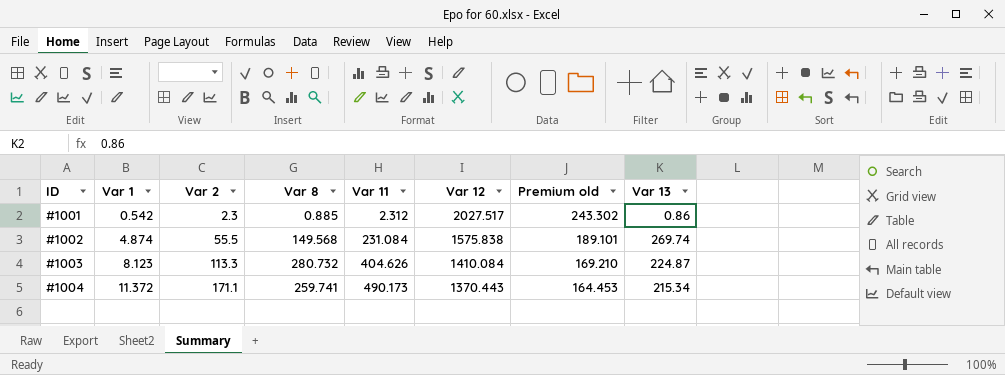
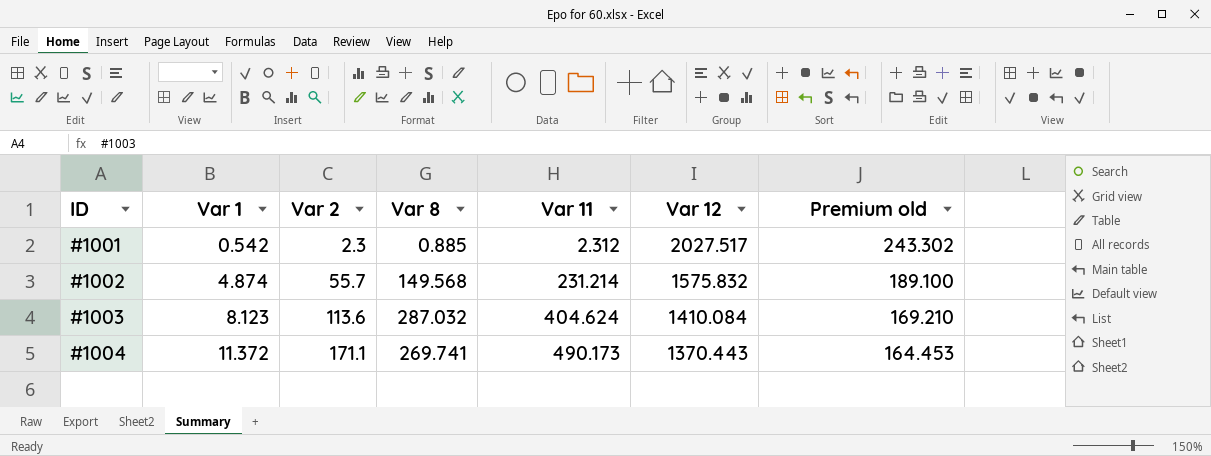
column Var 13 | position: 8 -> none
#1002 | Var 2: 55.5 -> 55.7
#1002 | Var 11: 231.084 -> 231.214
#1002 | Var 12: 1575.838 -> 1575.832
#1002 | Premium old: 189.101 -> 189.100
#1003 | Var 2: 113.3 -> 113.6
#1003 | Var 8: 280.732 -> 287.032
#1003 | Var 11: 404.626 -> 404.624
#1004 | Var 8: 259.741 -> 269.741

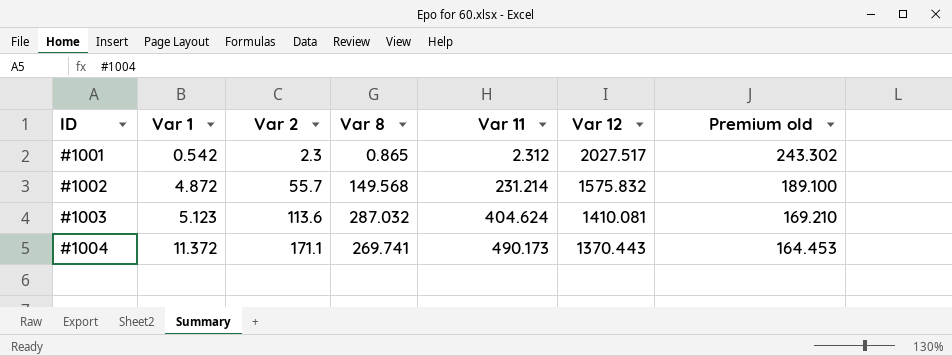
#1001 | Var 8: 0.885 -> 0.865
#1002 | Var 1: 4.874 -> 4.872
#1003 | Var 1: 8.123 -> 5.123
#1003 | Var 12: 1410.084 -> 1410.081

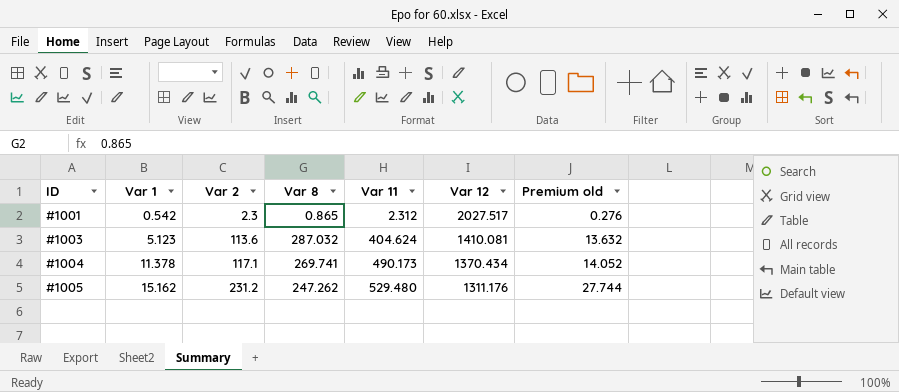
column Premium old | formula: [Var 12] * 0.12 -> [Var 2] * 0.12
row #1002: 4.872 | 55.7 | 149.568 | 231.214 | 1575.832 | 189.100 -> none
#1004 | Var 1: 11.372 -> 11.378
#1004 | Var 2: 171.1 -> 117.1
#1004 | Var 12: 1370.443 -> 1370.434
row #1005: none -> 15.162 | 231.2 | 247.262 | 529.480 | 1311.176 | 27.744

